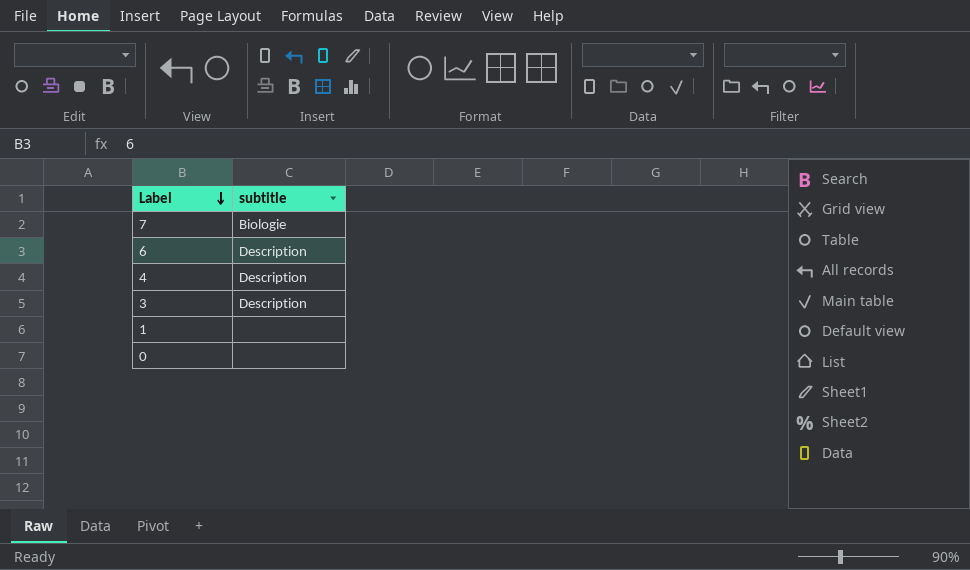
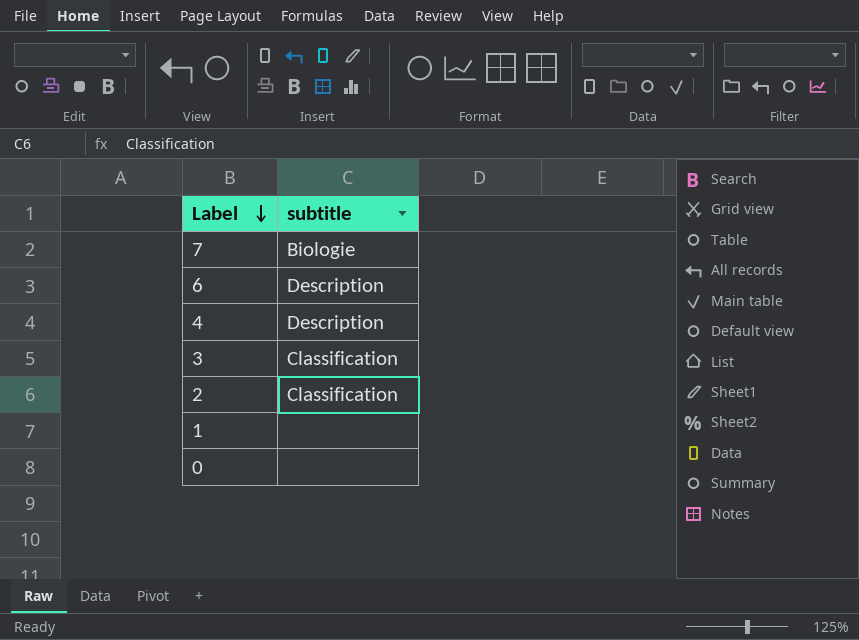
3 | subtitle: Description -> Classification
row 2: none -> Classification

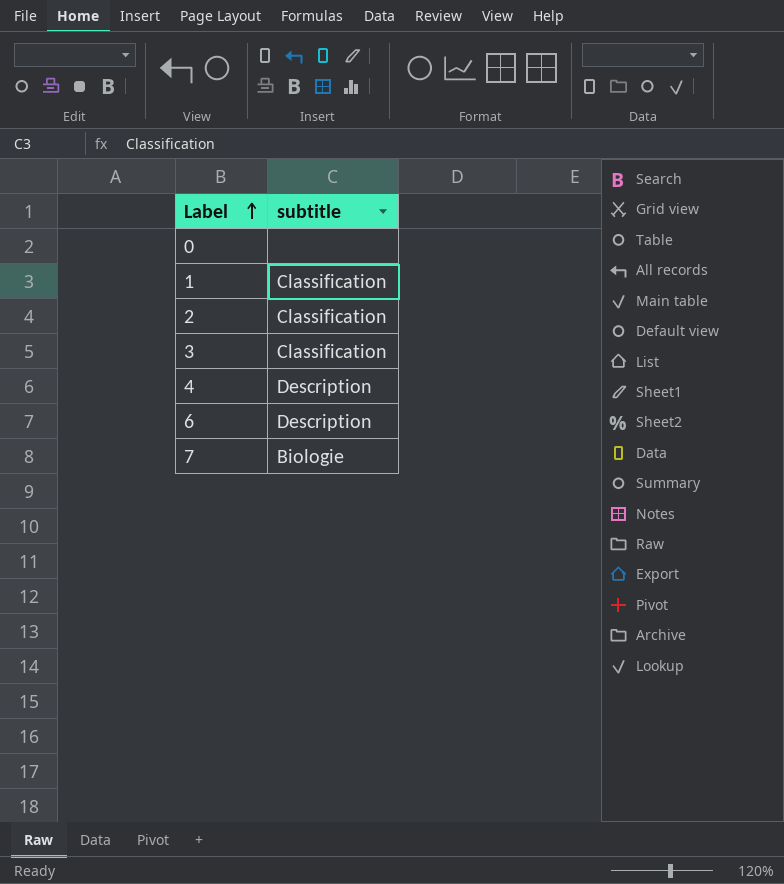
row order: Label descending -> Label ascending
1 | subtitle: none -> Classification

